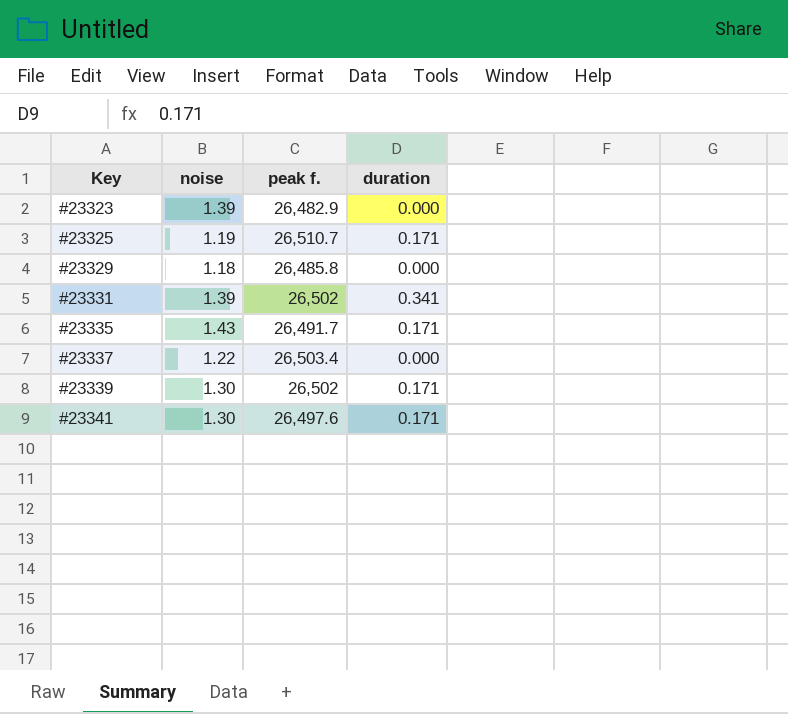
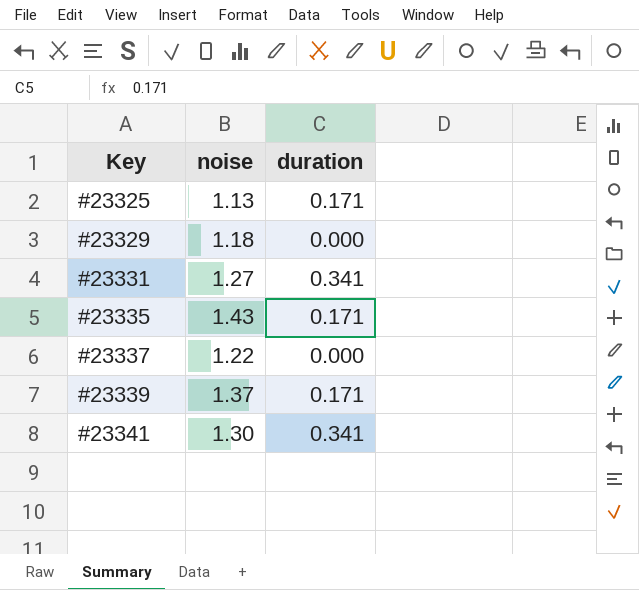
column peak f. | position: 3 -> none
row #23323: 1.39 | 26,482.9 | 0.000 -> none
#23325 | noise: 1.19 -> 1.13
#23331 | noise: 1.39 -> 1.27
#23339 | noise: 1.30 -> 1.37
#23341 | duration: 0.171 -> 0.341

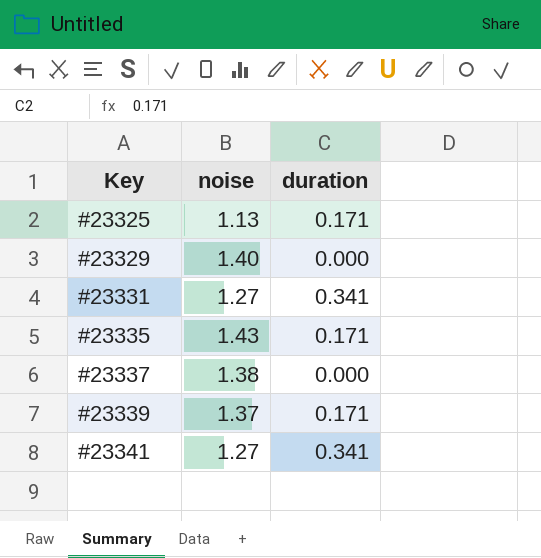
#23329 | noise: 1.18 -> 1.40
#23337 | noise: 1.22 -> 1.38
#23341 | noise: 1.30 -> 1.27

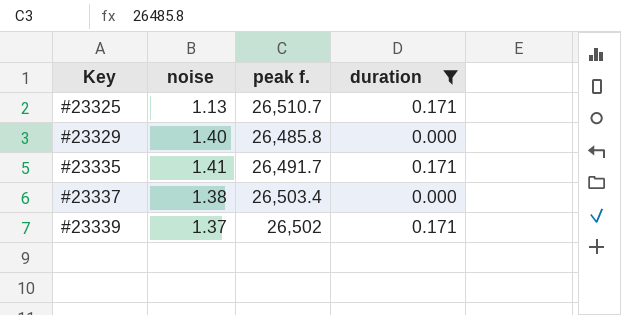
filter: none -> duration != 0.341
column peak f. | position: none -> 3
#23335 | noise: 1.43 -> 1.41

